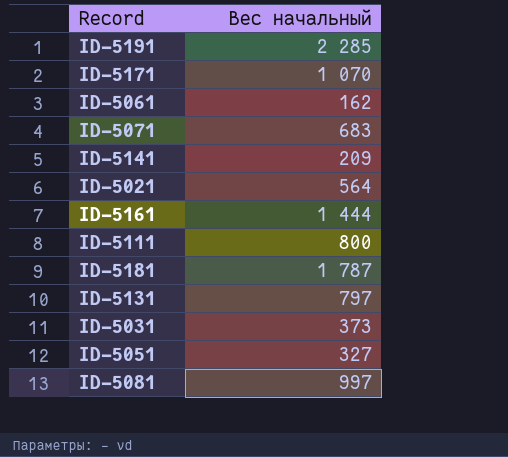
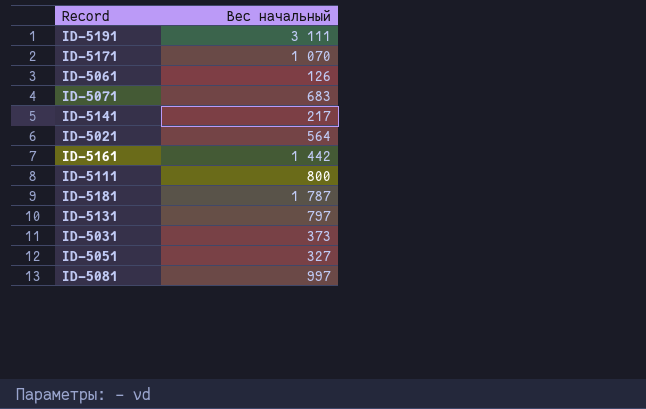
ID-5191 | Вес начальный: 2 285 -> 3 111
ID-5061 | Вес начальный: 162 -> 126
ID-5141 | Вес начальный: 209 -> 217
ID-5161 | Вес начальный: 1 444 -> 1 442

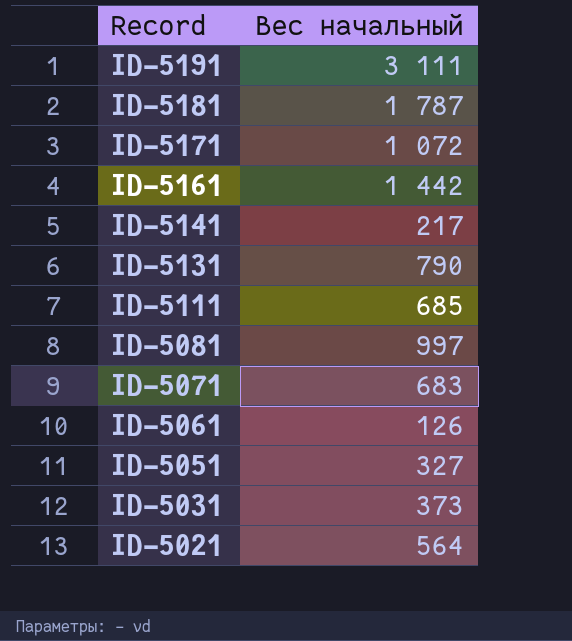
row order: none -> Record descending
ID-5171 | Вес начальный: 1 070 -> 1 072
ID-5131 | Вес начальный: 797 -> 790
ID-5111 | Вес начальный: 800 -> 685

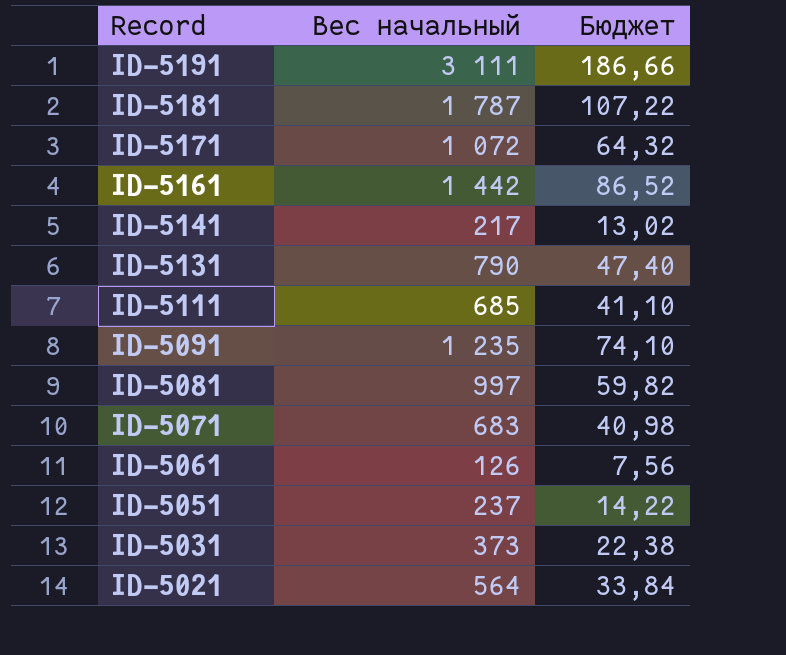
column Бюджет | formula: none -> [Вес начальный] * 0,06
row ID-5091: none -> 1 235 | 74,10
ID-5051 | Вес начальный: 327 -> 237

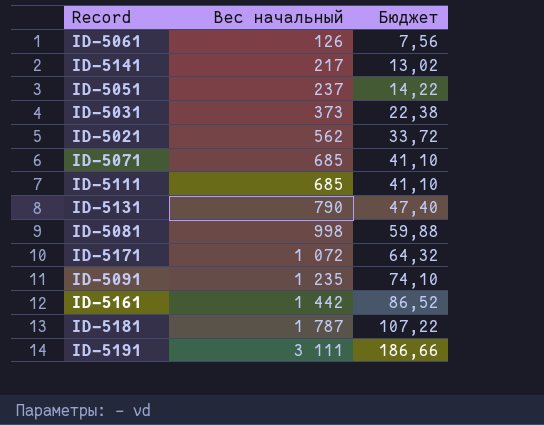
row order: Record descending -> Вес начальный ascending
ID-5021 | Вес начальный: 564 -> 562
ID-5021 | Бюджет: 33,84 -> 33,72
ID-5071 | Вес начальный: 683 -> 685
ID-5071 | Бюджет: 40,98 -> 41,10
ID-5081 | Вес начальный: 997 -> 998
ID-5081 | Бюджет: 59,82 -> 59,88

